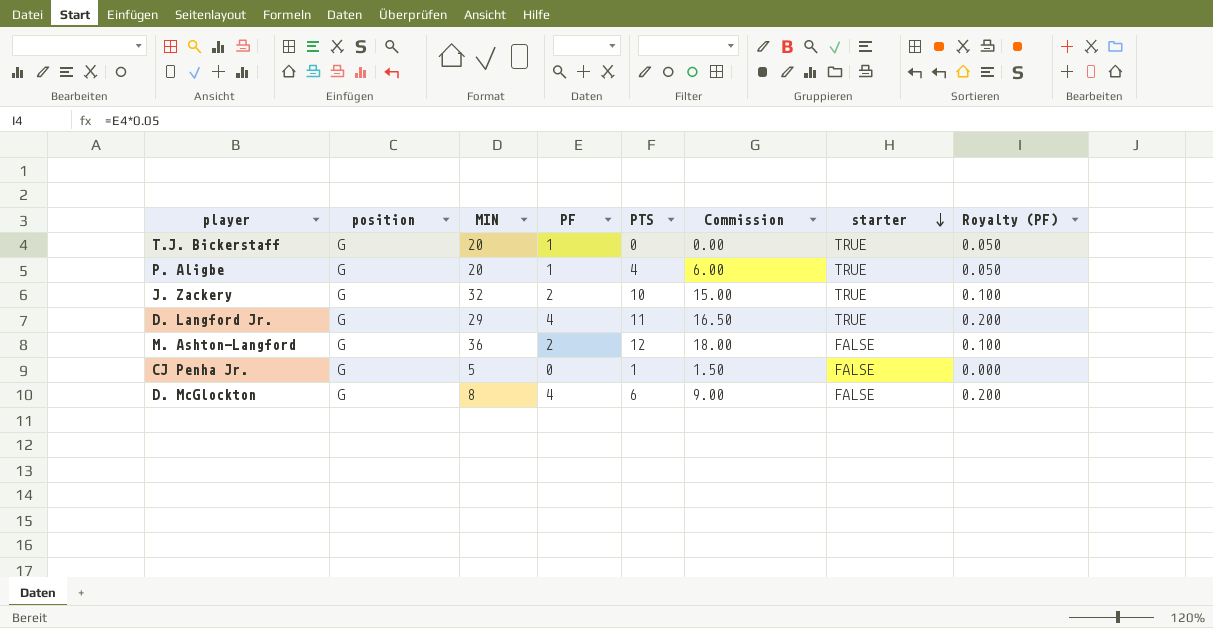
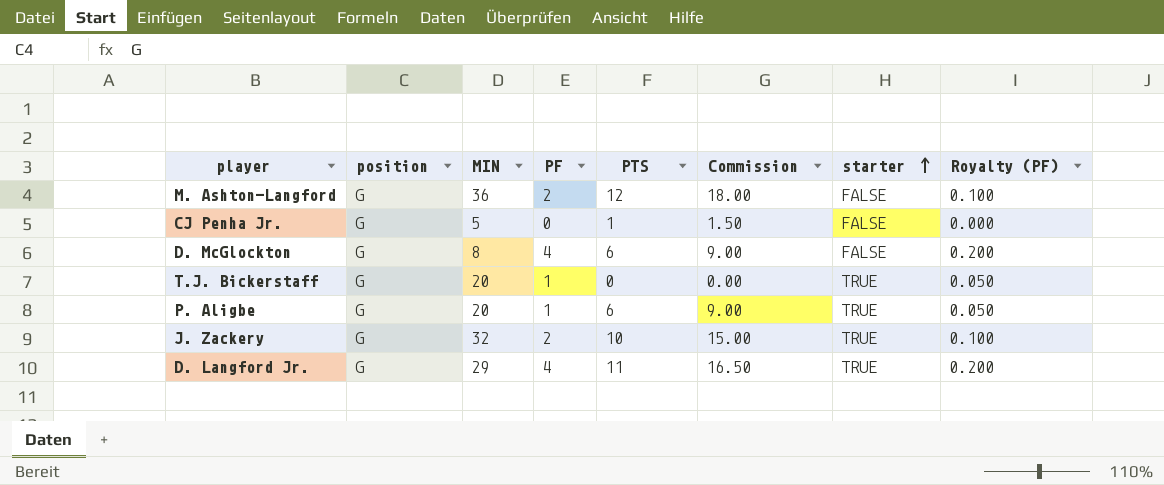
row order: starter descending -> starter ascending
P. Aligbe | PTS: 4 -> 6
P. Aligbe | Commission: 6.00 -> 9.00

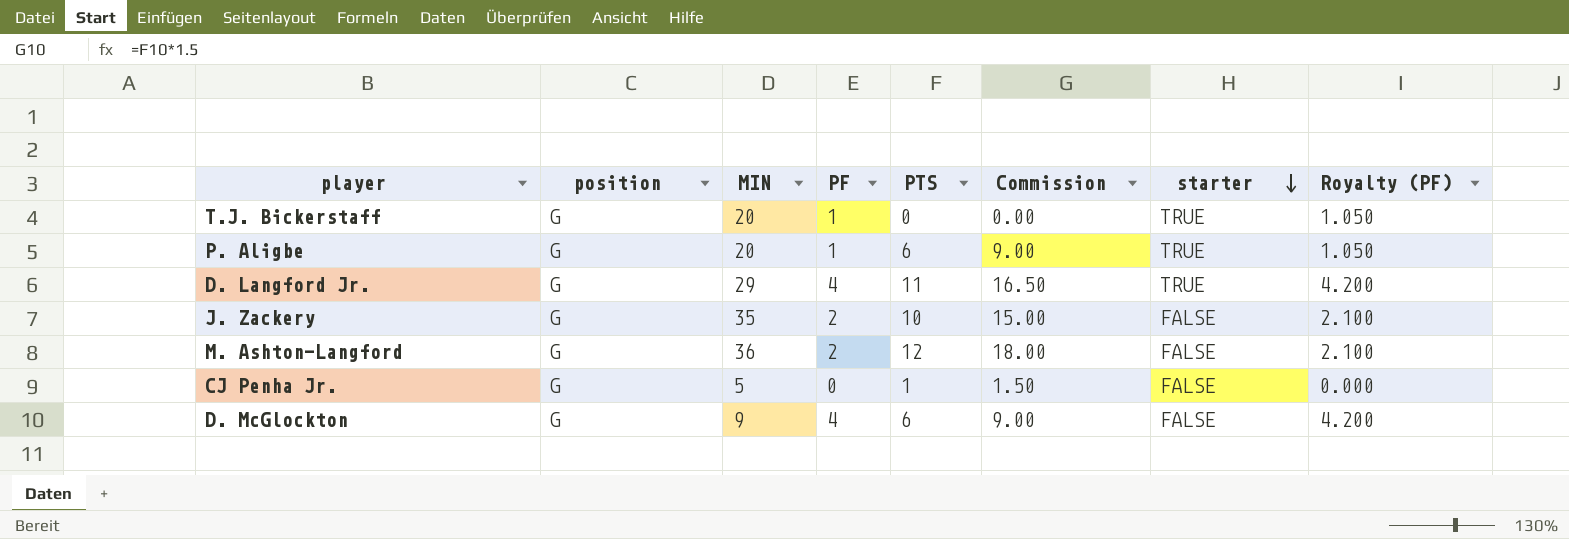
row order: starter ascending -> starter descending
column Royalty (PF) | formula: [PF] * 0.05 -> [PF] * 1.05
J. Zackery | MIN: 32 -> 35
J. Zackery | starter: TRUE -> FALSE
D. McGlockton | MIN: 8 -> 9

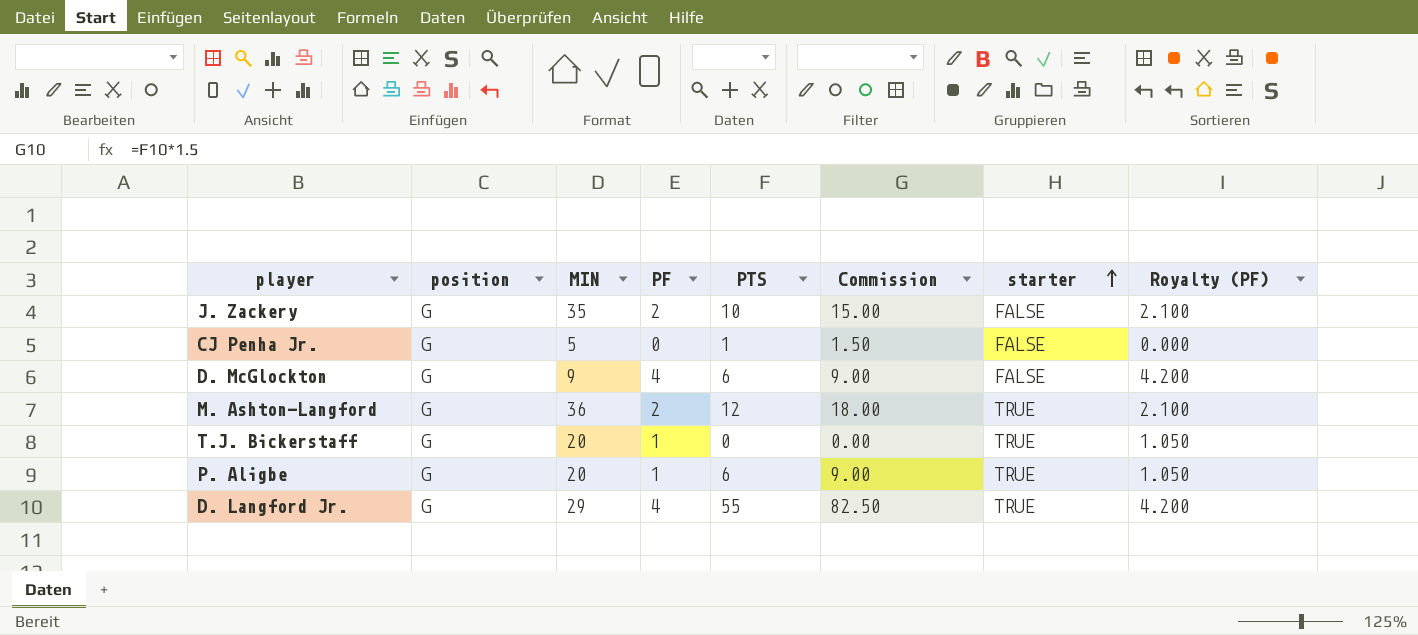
row order: starter descending -> starter ascending
M. Ashton-Langford | starter: FALSE -> TRUE
D. Langford Jr. | PTS: 11 -> 55
D. Langford Jr. | Commission: 16.50 -> 82.50

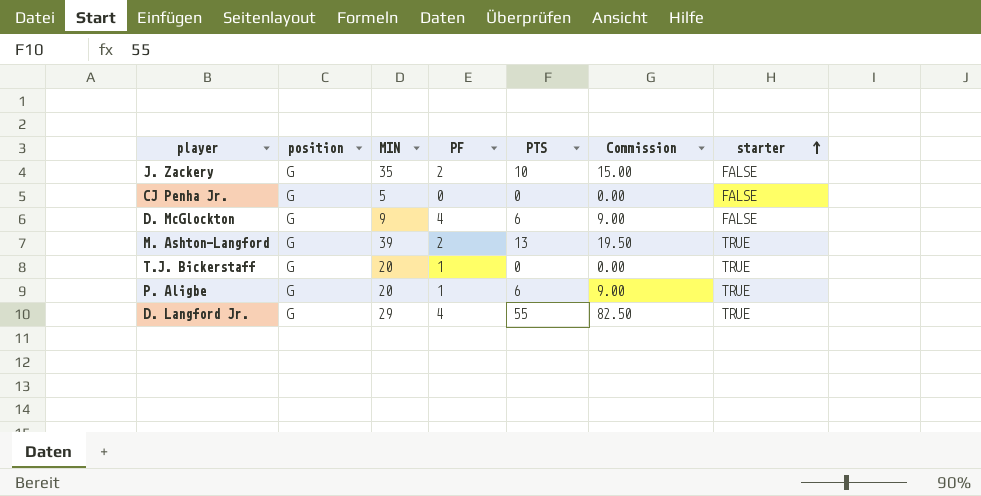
column Royalty (PF) | formula: [PF] * 1.05 -> none
CJ Penha Jr. | PTS: 1 -> 0
CJ Penha Jr. | Commission: 1.50 -> 0.00
M. Ashton-Langford | MIN: 36 -> 39
M. Ashton-Langford | PTS: 12 -> 13
M. Ashton-Langford | Commission: 18.00 -> 19.50

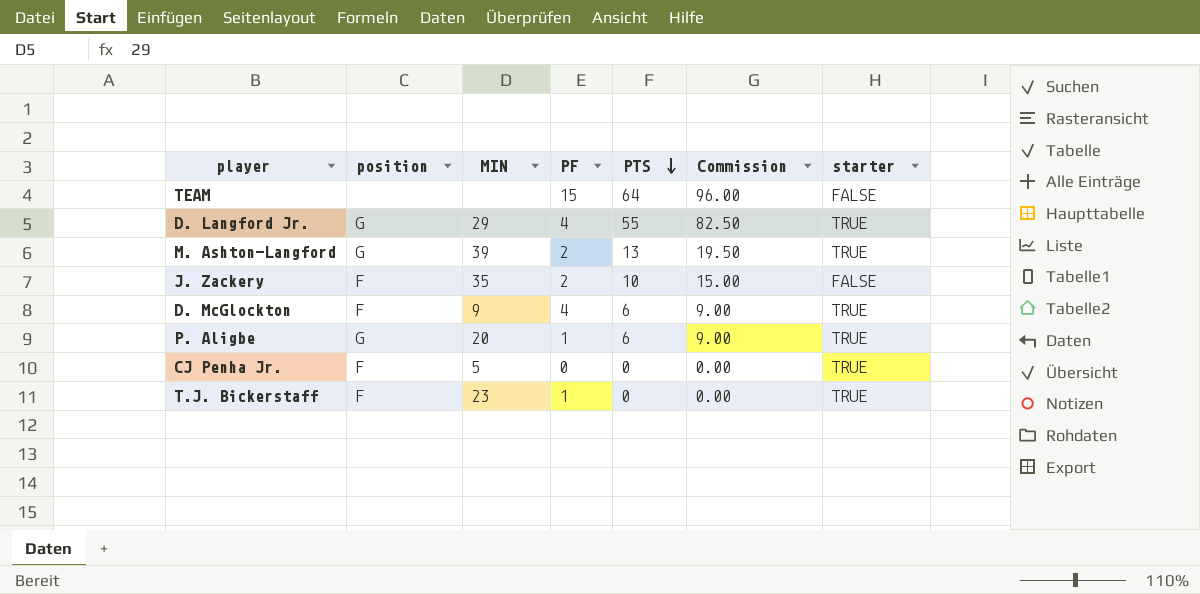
row order: starter ascending -> PTS descending
row TEAM: none -> none | none | 15 | 64 | 96.00 | FALSE
J. Zackery | position: G -> F
D. McGlockton | position: G -> F
D. McGlockton | starter: FALSE -> TRUE
CJ Penha Jr. | position: G -> F
CJ Penha Jr. | starter: FALSE -> TRUE
T.J. Bickerstaff | position: G -> F
T.J. Bickerstaff | MIN: 20 -> 23

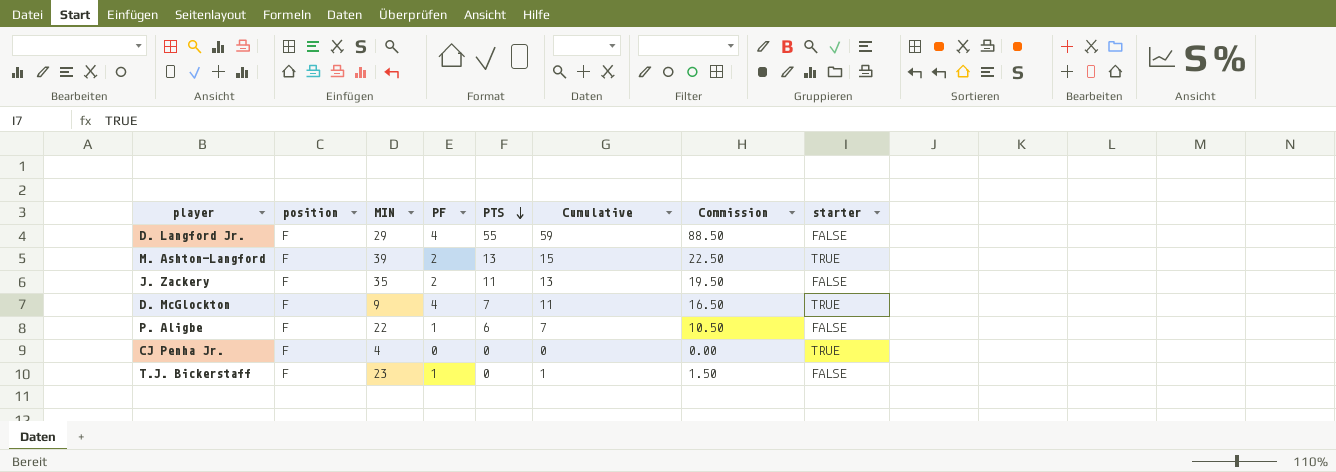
column Cumulative | formula: none -> [PF] + [PTS]
column Commission | formula: [PTS] * 1.5 -> [Cumulative] * 1.5
row TEAM: none | none | 15 | 64 | 96.00 | FALSE -> none
D. Langford Jr. | position: G -> F
D. Langford Jr. | starter: TRUE -> FALSE
M. Ashton-Langford | position: G -> F
J. Zackery | PTS: 10 -> 11
D. McGlockton | PTS: 6 -> 7
P. Aligbe | position: G -> F
P. Aligbe | MIN: 20 -> 22
P. Aligbe | starter: TRUE -> FALSE
CJ Penha Jr. | MIN: 5 -> 4
T.J. Bickerstaff | starter: TRUE -> FALSE

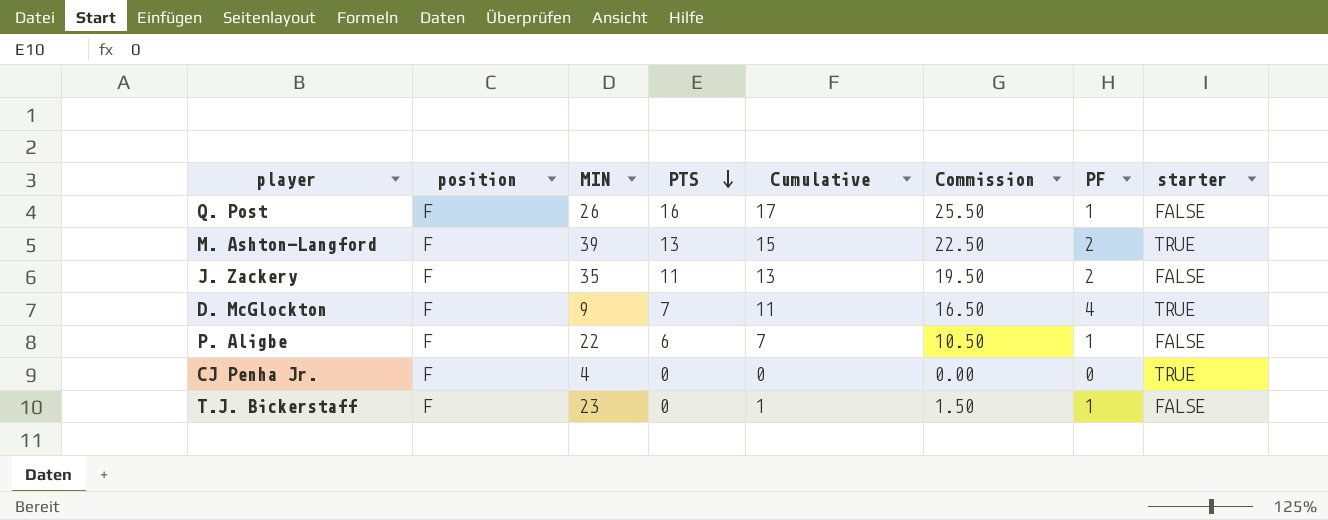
column PF | position: 4 -> 7
row D. Langford Jr.: F | 29 | 4 | 55 | 59 | 88.50 | FALSE -> none
row Q. Post: none -> F | 26 | 16 | 17 | 25.50 | 1 | FALSE

